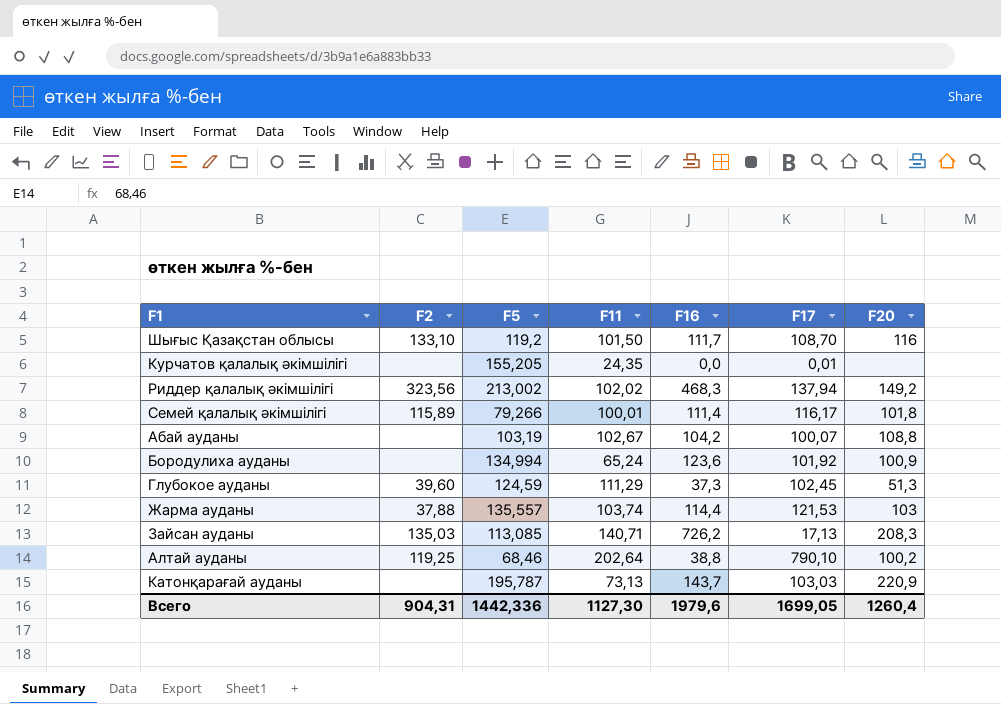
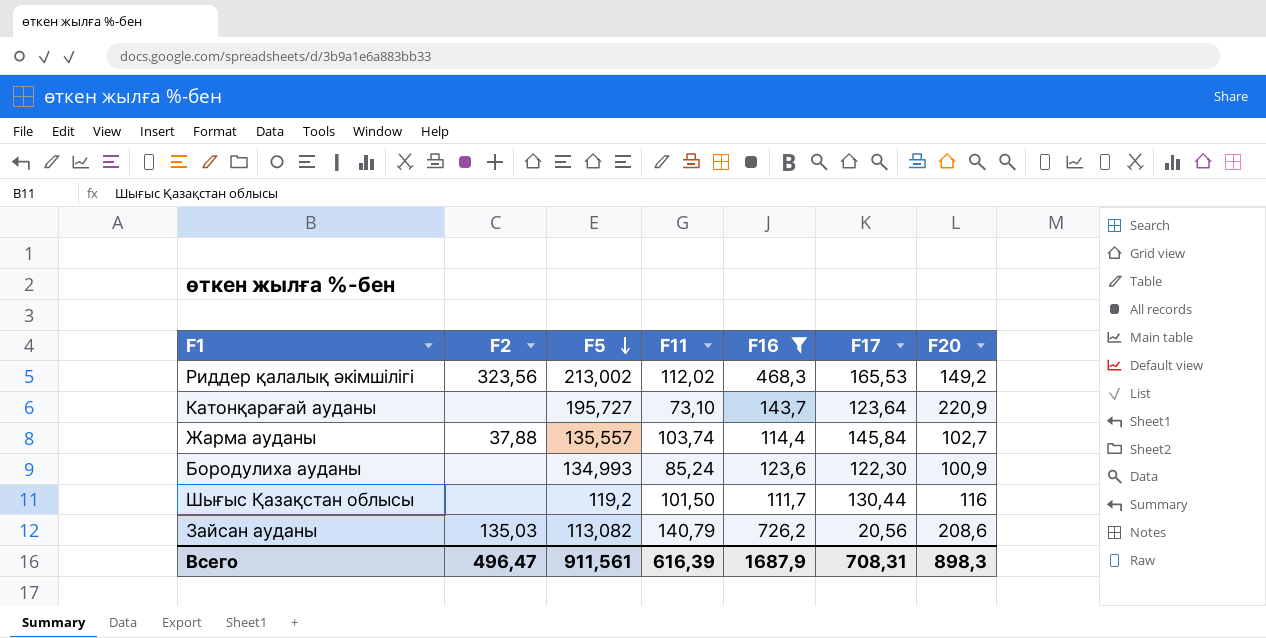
filter: none -> F16 >= 111,7
row order: none -> F5 descending
Риддер қалалық әкімшілігі | F11: 102,02 -> 112,02
Риддер қалалық әкімшілігі | F17: 137,94 -> 165,53
Катонқарағай ауданы | F5: 195,787 -> 195,727
Катонқарағай ауданы | F11: 73,13 -> 73,10
Катонқарағай ауданы | F17: 103,03 -> 123,64
Жарма ауданы | F17: 121,53 -> 145,84
Жарма ауданы | F20: 103 -> 102,7
Бородулиха ауданы | F5: 134,994 -> 134,993
Бородулиха ауданы | F11: 65,24 -> 85,24
Бородулиха ауданы | F17: 101,92 -> 122,30
Шығыс Қазақстан облысы | F2: 133,10 -> none
Шығыс Қазақстан облысы | F17: 108,70 -> 130,44
Зайсан ауданы | F5: 113,085 -> 113,082
Зайсан ауданы | F11: 140,71 -> 140,79
Зайсан ауданы | F17: 17,13 -> 20,56
Зайсан ауданы | F20: 208,3 -> 208,6
Всего | F2: 904,31 -> 496,47
Всего | F5: 1442,336 -> 911,561
Всего | F11: 1127,30 -> 616,39
Всего | F16: 1979,6 -> 1687,9
Всего | F17: 1699,05 -> 708,31
Всего | F20: 1260,4 -> 898,3

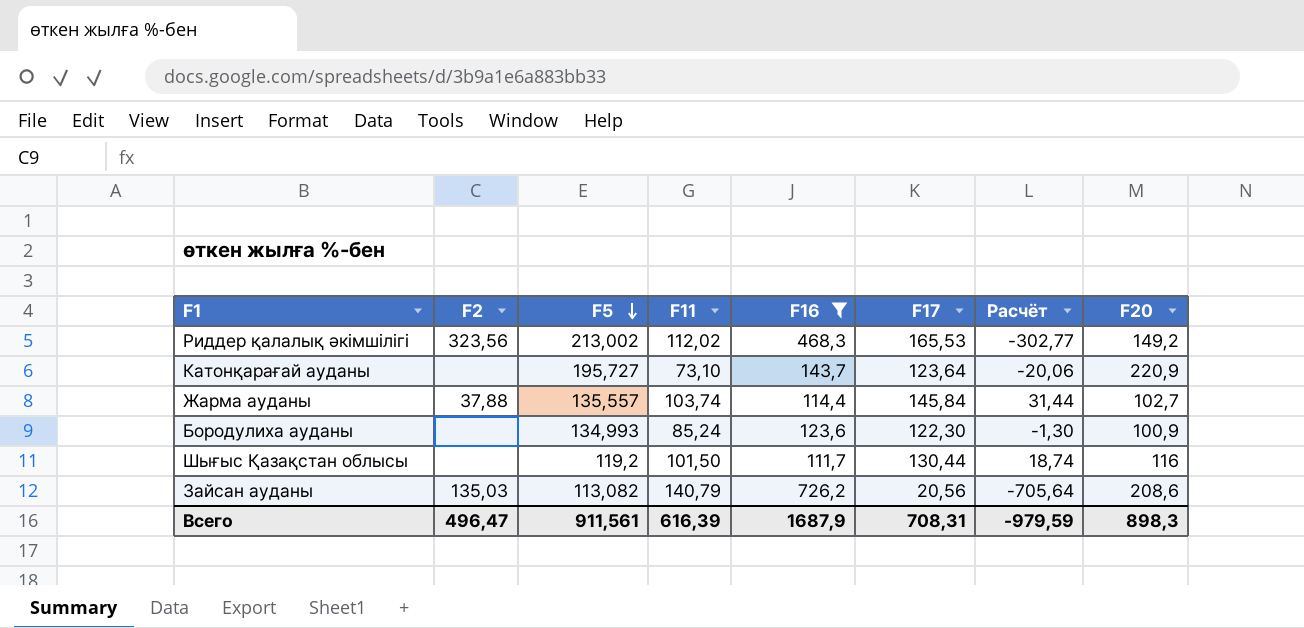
column Расчёт | formula: none -> [F17] - [F16]

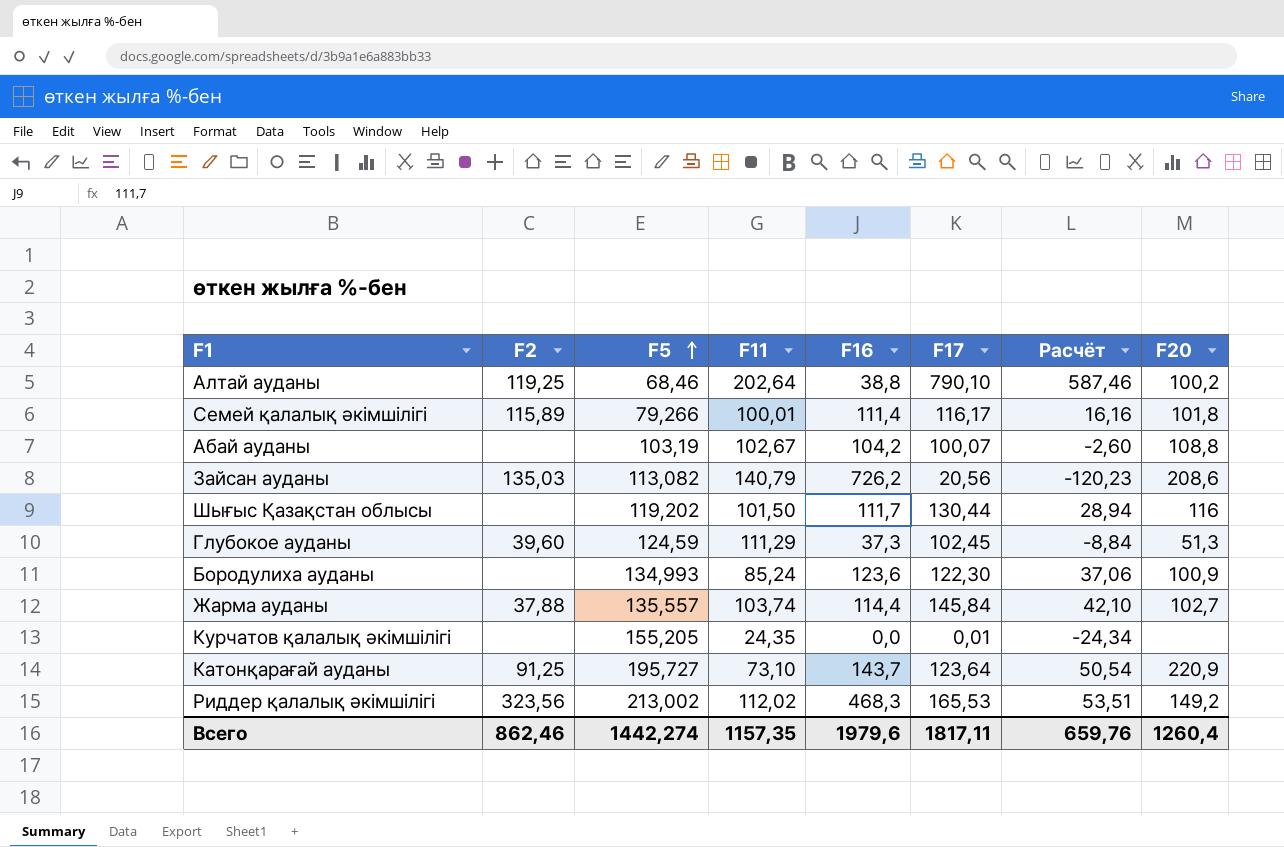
filter: F16 >= 111,7 -> none
row order: F5 descending -> F5 ascending
column Расчёт | formula: [F17] - [F16] -> [F17] - [F11]
Шығыс Қазақстан облысы | F5: 119,2 -> 119,202
Катонқарағай ауданы | F2: none -> 91,25
Всего | F2: 496,47 -> 862,46
Всего | F5: 911,561 -> 1442,274
Всего | F11: 616,39 -> 1157,35
Всего | F16: 1687,9 -> 1979,6
Всего | F17: 708,31 -> 1817,11
Всего | Расчёт: -979,59 -> 659,76
Всего | F20: 898,3 -> 1260,4

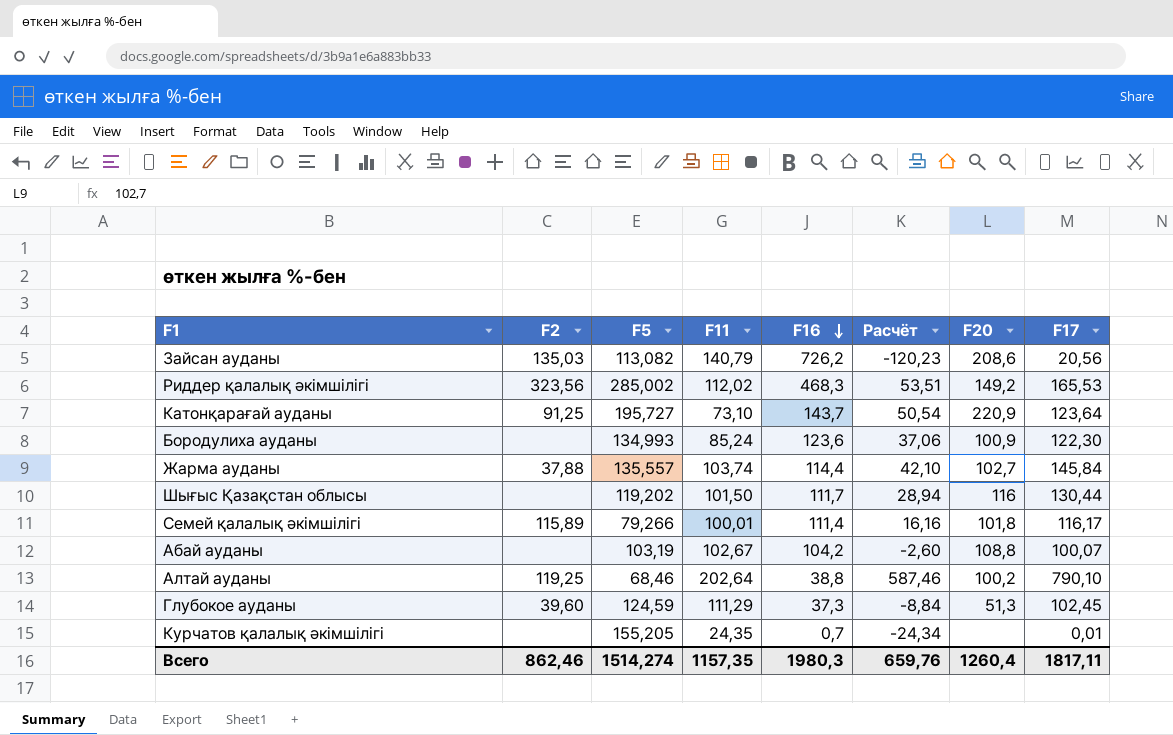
row order: F5 ascending -> F16 descending
column F17 | position: 6 -> 8
Риддер қалалық әкімшілігі | F5: 213,002 -> 285,002
Курчатов қалалық әкімшілігі | F16: 0,0 -> 0,7
Всего | F5: 1442,274 -> 1514,274
Всего | F16: 1979,6 -> 1980,3

